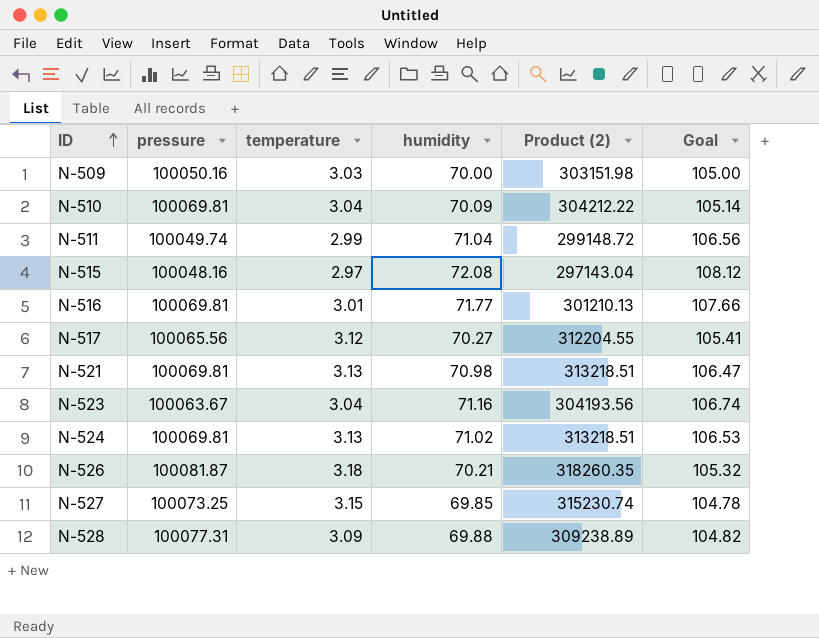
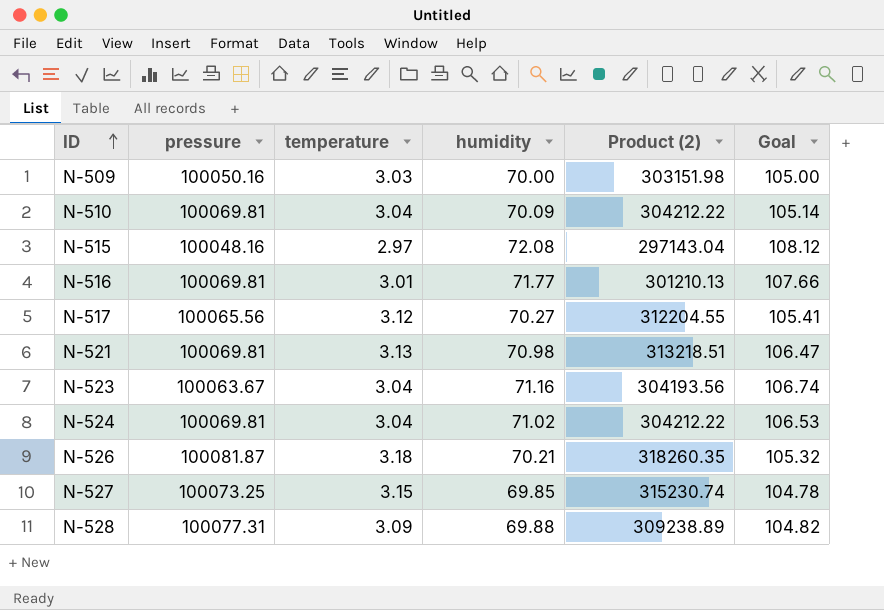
row N-511: 100049.74 | 2.99 | 71.04 | 299148.72 | 106.56 -> none
N-524 | temperature: 3.13 -> 3.04
N-524 | Product (2): 313218.51 -> 304212.22

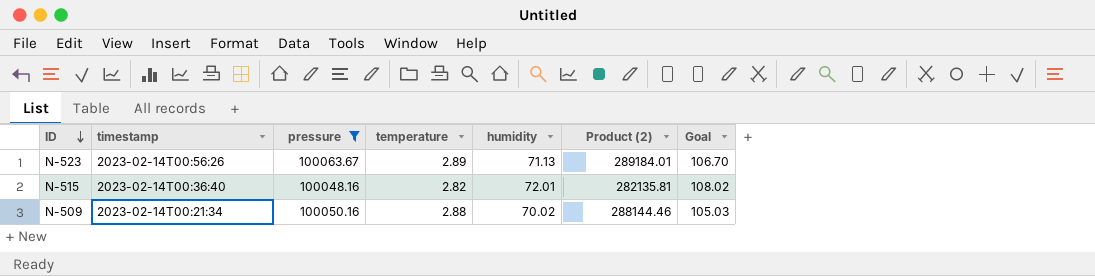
filter: none -> pressure <= 100063.67
row order: ID ascending -> ID descending
column timestamp | position: none -> 2
N-523 | temperature: 3.04 -> 2.89
N-523 | humidity: 71.16 -> 71.13
N-523 | Product (2): 304193.56 -> 289184.01
N-523 | Goal: 106.74 -> 106.70
N-515 | temperature: 2.97 -> 2.82
N-515 | humidity: 72.08 -> 72.01
N-515 | Product (2): 297143.04 -> 282135.81
N-515 | Goal: 108.12 -> 108.02
N-509 | temperature: 3.03 -> 2.88
N-509 | humidity: 70.00 -> 70.02
N-509 | Product (2): 303151.98 -> 288144.46
N-509 | Goal: 105.00 -> 105.03

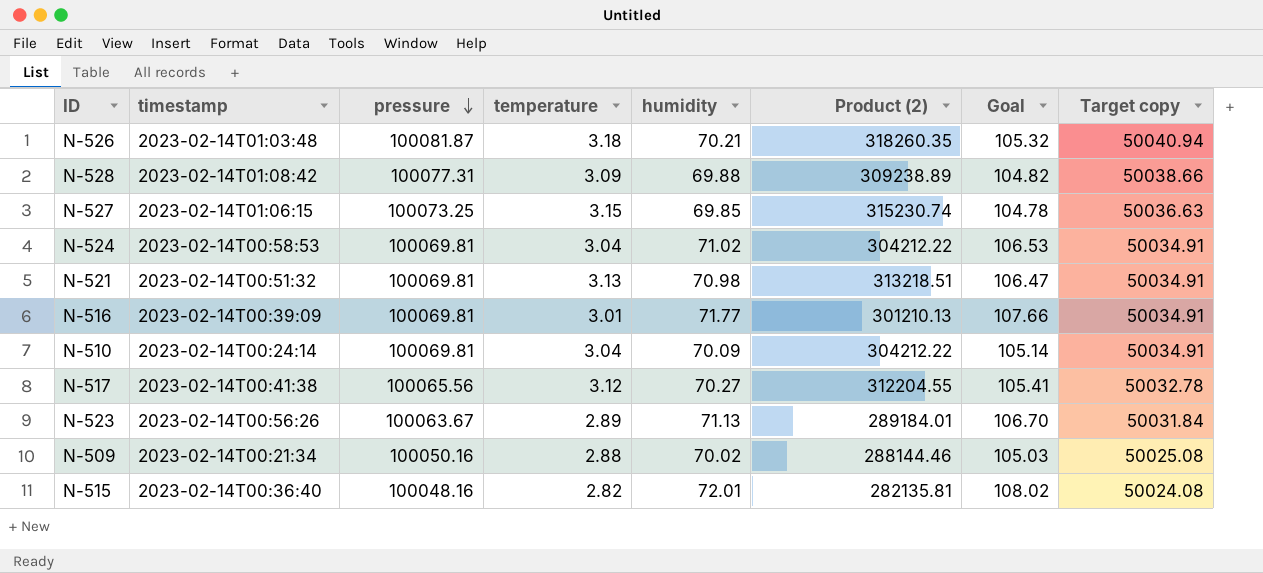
filter: pressure <= 100063.67 -> none
row order: ID descending -> pressure descending
column Target copy | formula: none -> [pressure] * 0.5

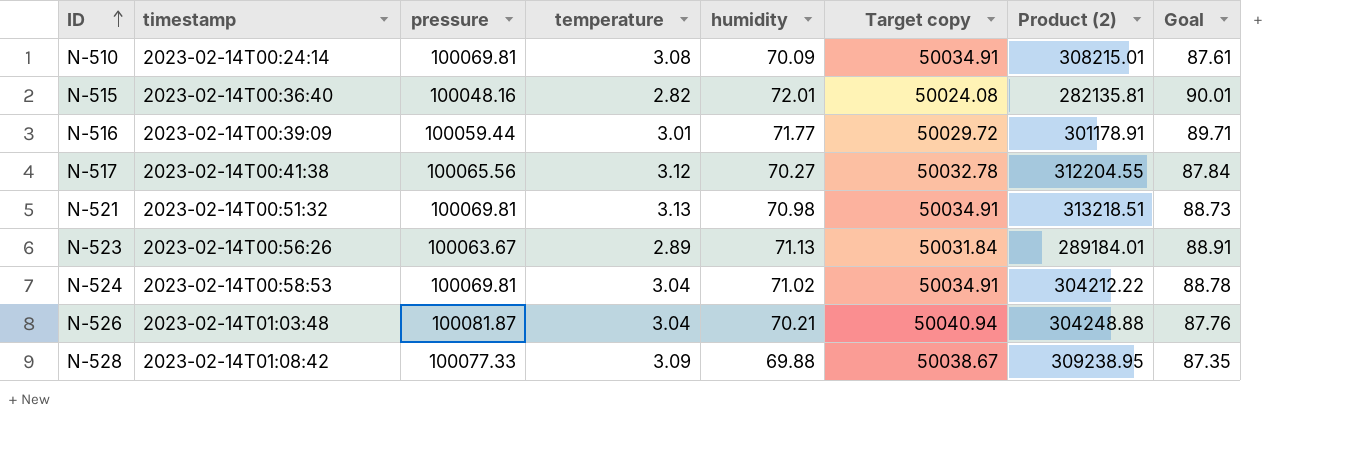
row order: pressure descending -> ID ascending
column Target copy | position: 8 -> 6
column Goal | formula: [humidity] * 1.5 -> [humidity] * 1.25
row N-527: 2023-02-14T01:06:15 | 100073.25 | 3.15 | 69.85 | 315230.74 | 104.78 | 50036.63 -> none
row N-509: 2023-02-14T00:21:34 | 100050.16 | 2.88 | 70.02 | 288144.46 | 105.03 | 50025.08 -> none
N-510 | temperature: 3.04 -> 3.08
N-510 | Product (2): 304212.22 -> 308215.01
N-516 | pressure: 100069.81 -> 100059.44
N-516 | Target copy: 50034.91 -> 50029.72
N-516 | Product (2): 301210.13 -> 301178.91
N-526 | temperature: 3.18 -> 3.04
N-526 | Product (2): 318260.35 -> 304248.88
N-528 | pressure: 100077.31 -> 100077.33
N-528 | Target copy: 50038.66 -> 50038.67
N-528 | Product (2): 309238.89 -> 309238.95

